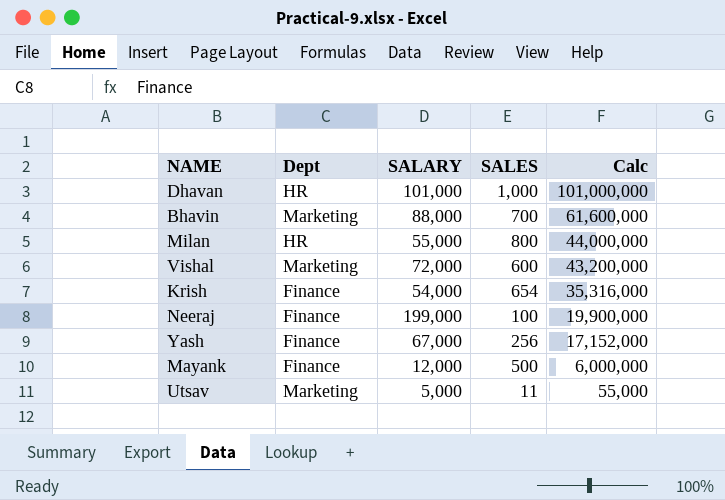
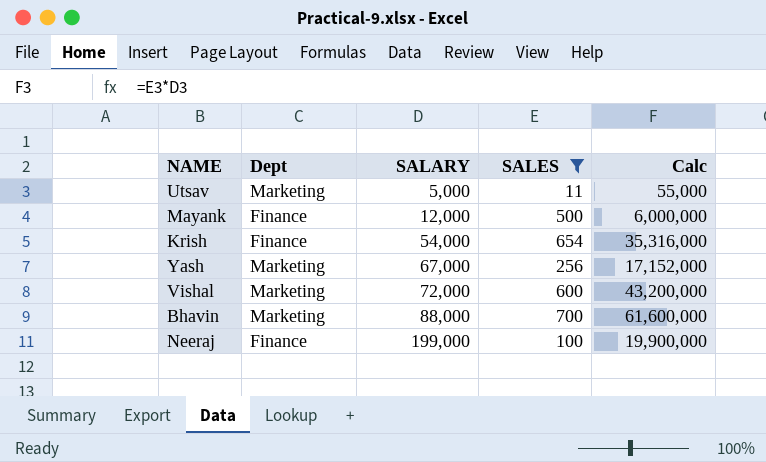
filter: none -> SALES <= 700
row order: Calc descending -> SALARY ascending
Yash | Dept: Finance -> Marketing

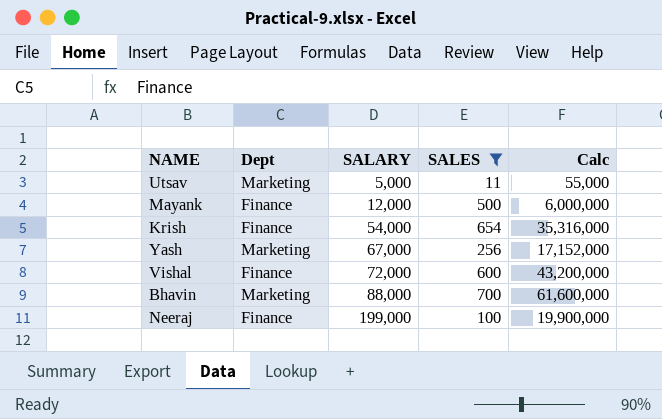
Vishal | Dept: Marketing -> Finance

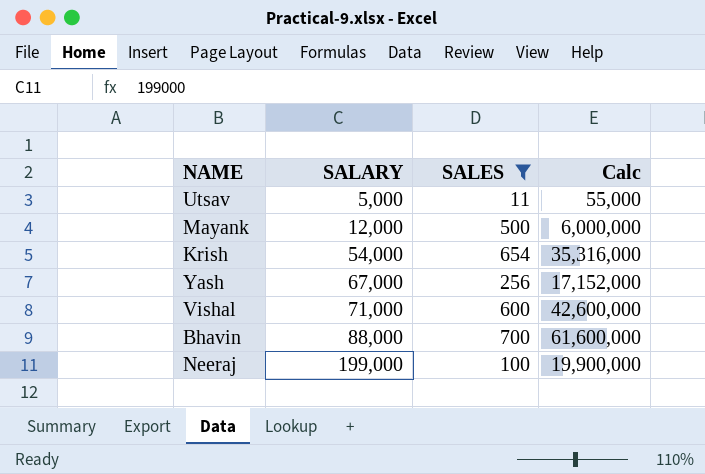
column Dept | position: 2 -> none
Vishal | SALARY: 72,000 -> 71,000
Vishal | Calc: 43,200,000 -> 42,600,000

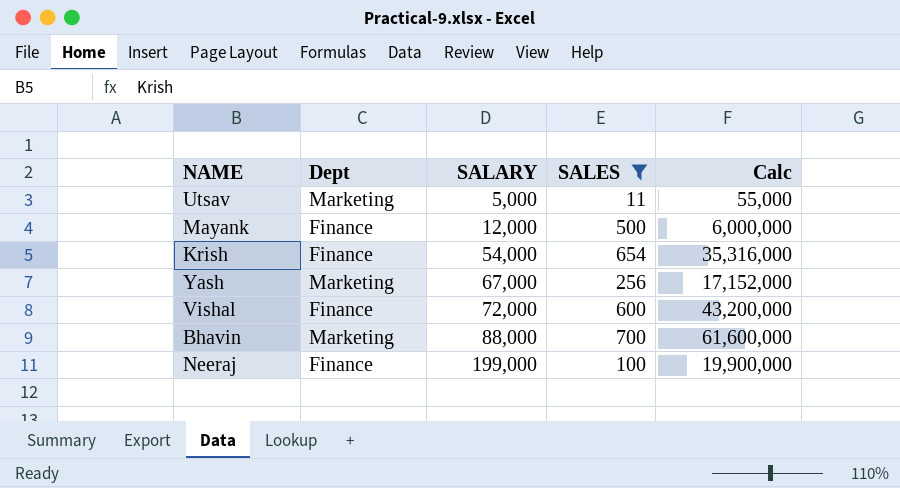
column Dept | position: none -> 2
Vishal | SALARY: 71,000 -> 72,000
Vishal | Calc: 42,600,000 -> 43,200,000

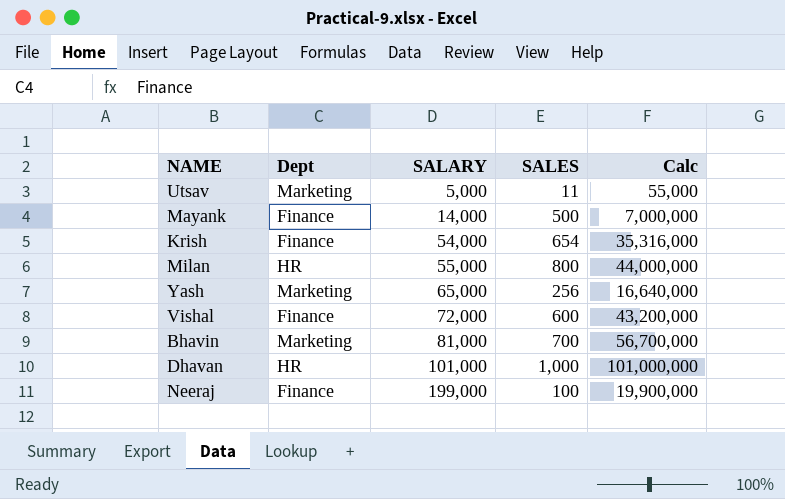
filter: SALES <= 700 -> none
Mayank | SALARY: 12,000 -> 14,000
Mayank | Calc: 6,000,000 -> 7,000,000
Yash | SALARY: 67,000 -> 65,000
Yash | Calc: 17,152,000 -> 16,640,000
Bhavin | SALARY: 88,000 -> 81,000
Bhavin | Calc: 61,600,000 -> 56,700,000

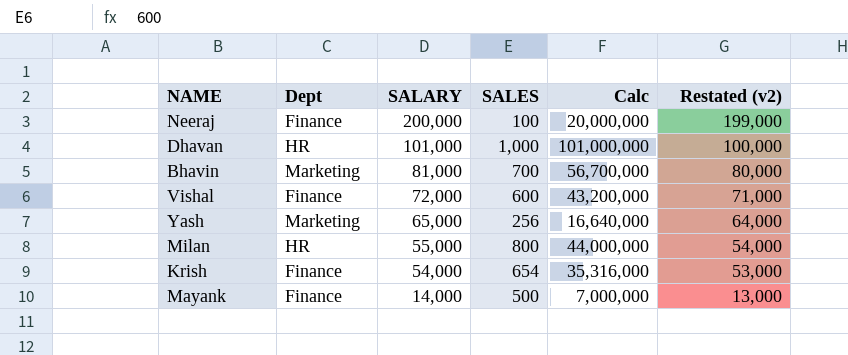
row order: SALARY ascending -> SALARY descending
column Restated (v2) | formula: none -> [SALARY] - 1000
row Utsav: Marketing | 5,000 | 11 | 55,000 -> none
Neeraj | SALARY: 199,000 -> 200,000
Neeraj | Calc: 19,900,000 -> 20,000,000

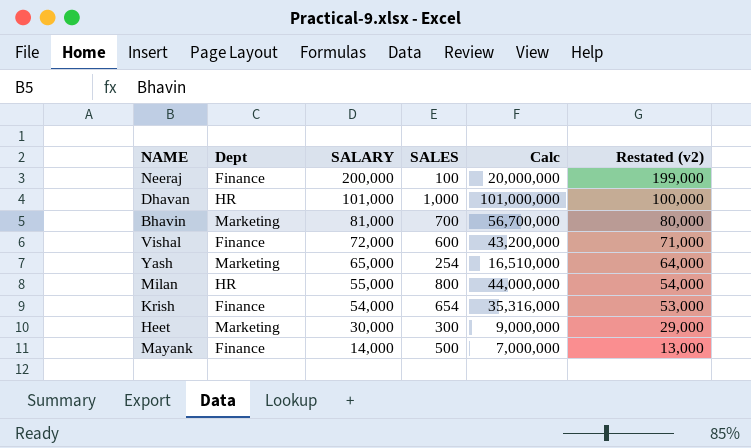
Yash | SALES: 256 -> 254
Yash | Calc: 16,640,000 -> 16,510,000
row Heet: none -> Marketing | 30,000 | 300 | 9,000,000 | 29,000

